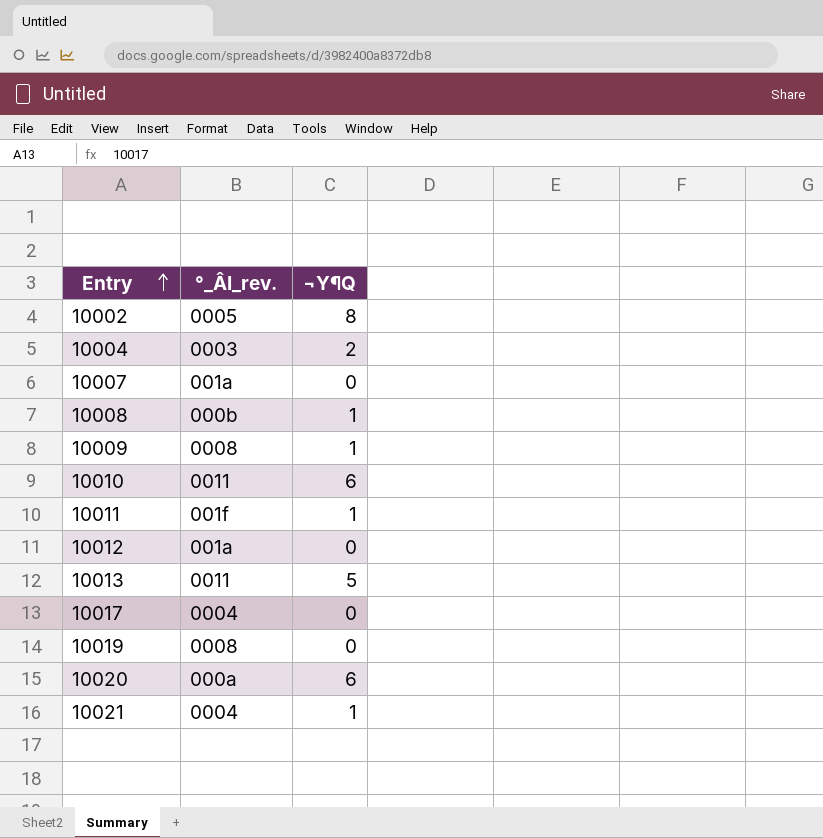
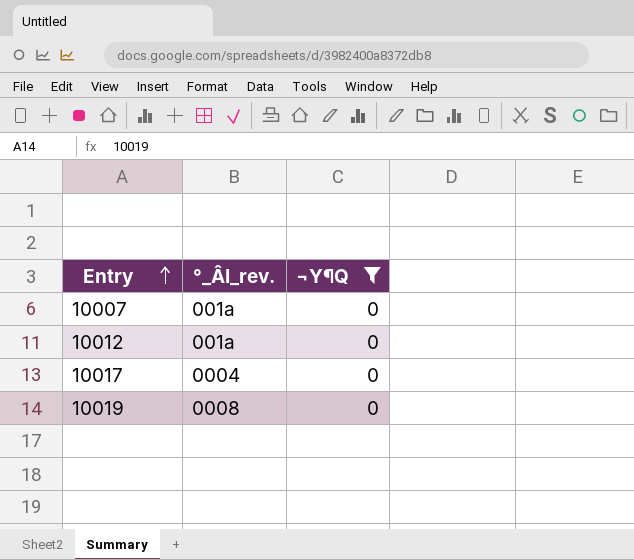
filter: none -> ¬Y¶Q = 0

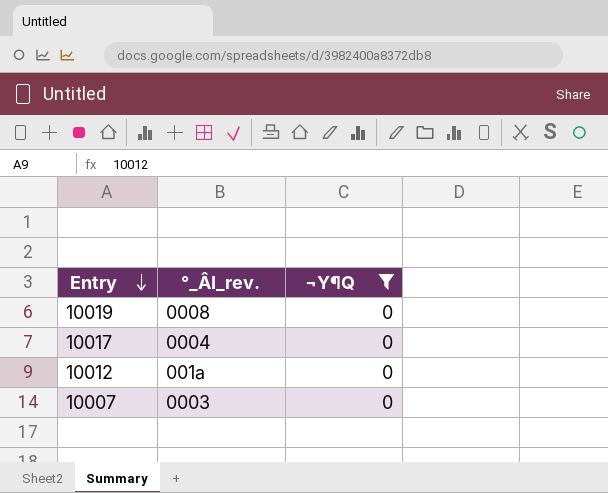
row order: Entry ascending -> Entry descending
10007 | °_ÂI_rev.: 001a -> 0003

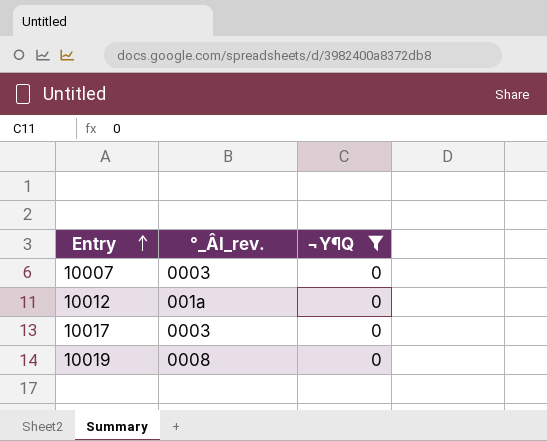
row order: Entry descending -> Entry ascending
10017 | °_ÂI_rev.: 0004 -> 0003

